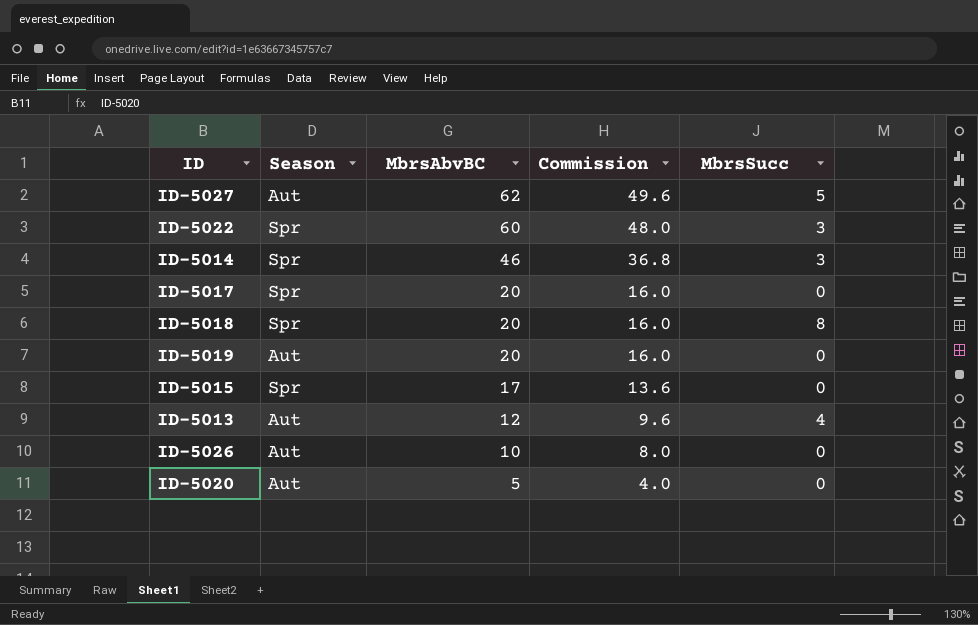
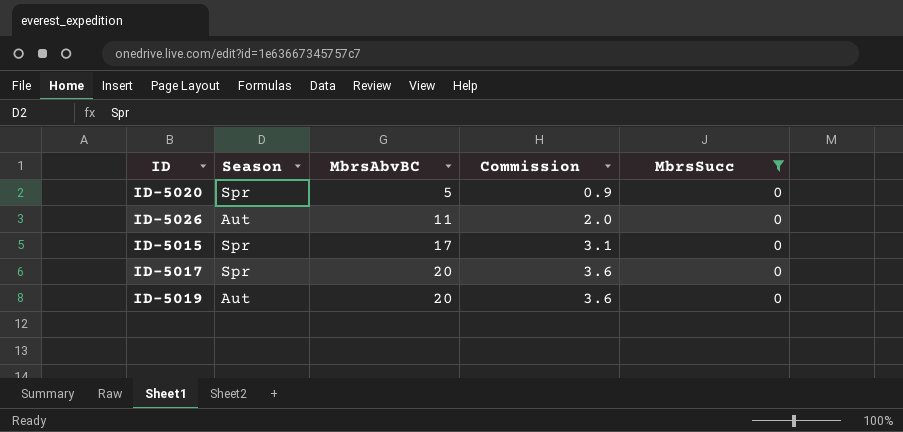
filter: none -> MbrsSucc = 0
row order: MbrsAbvBC descending -> MbrsAbvBC ascending
column Commission | formula: [MbrsAbvBC] * 0.8 -> [MbrsAbvBC] * 0.18
ID-5020 | Season: Aut -> Spr
ID-5026 | MbrsAbvBC: 10 -> 11

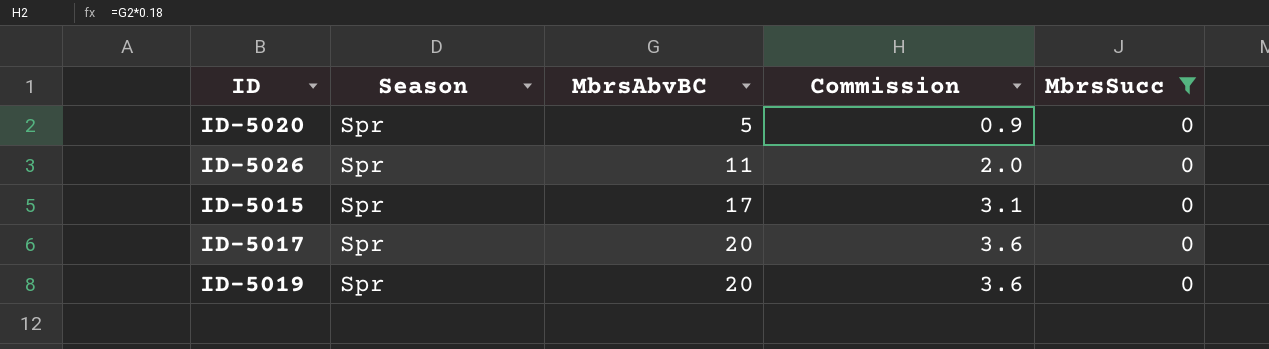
ID-5026 | Season: Aut -> Spr
ID-5019 | Season: Aut -> Spr

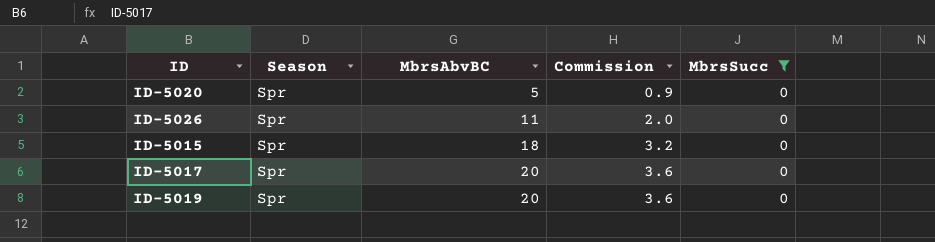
ID-5015 | MbrsAbvBC: 17 -> 18
ID-5015 | Commission: 3.1 -> 3.2

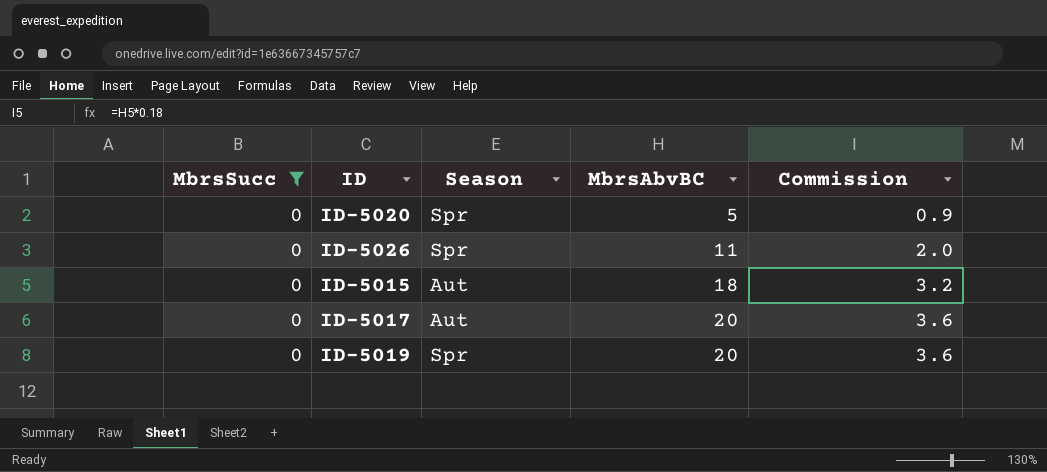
column MbrsSucc | position: 5 -> 1
ID-5015 | Season: Spr -> Aut
ID-5017 | Season: Spr -> Aut

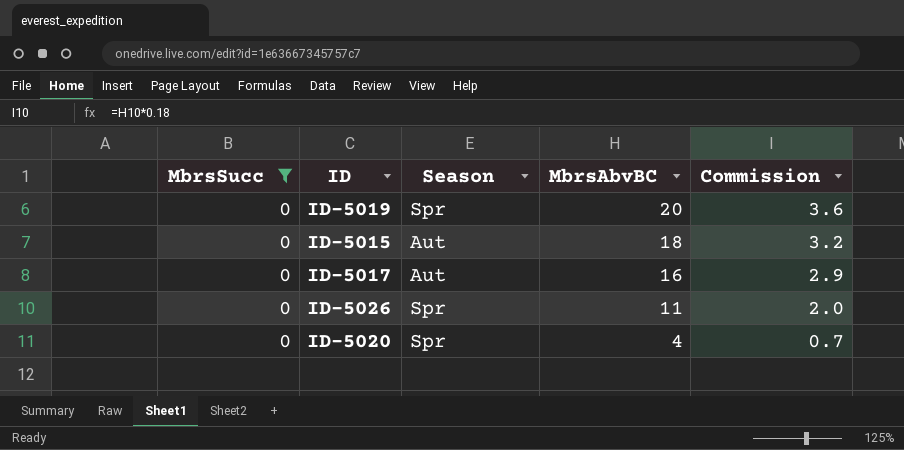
row order: MbrsAbvBC ascending -> MbrsAbvBC descending
ID-5017 | MbrsAbvBC: 20 -> 16
ID-5017 | Commission: 3.6 -> 2.9
ID-5020 | MbrsAbvBC: 5 -> 4
ID-5020 | Commission: 0.9 -> 0.7

